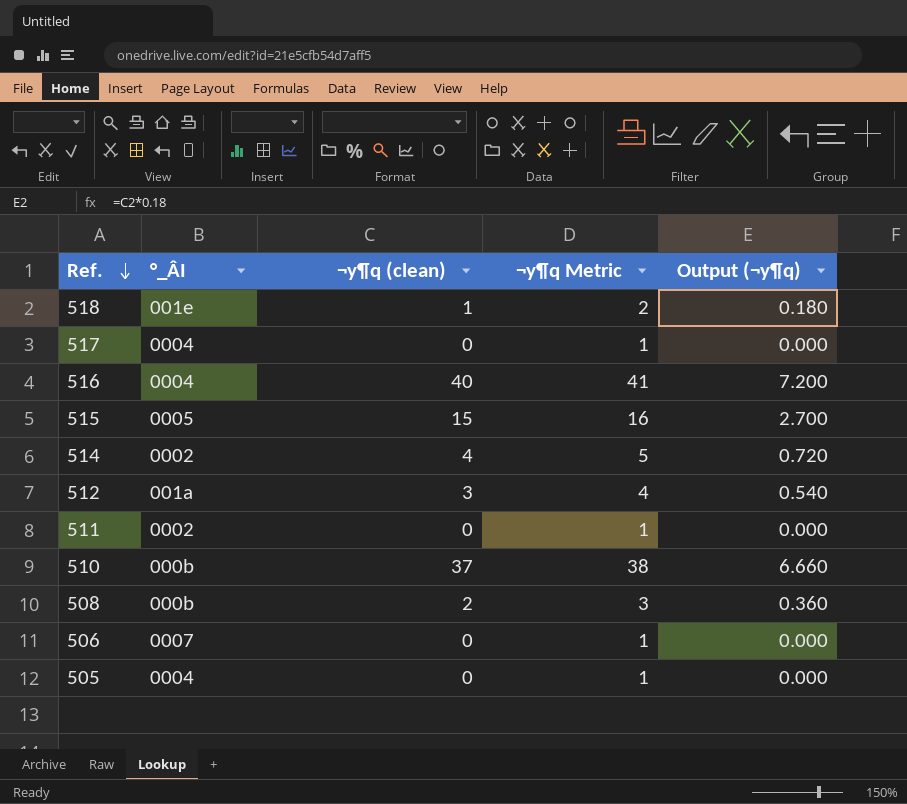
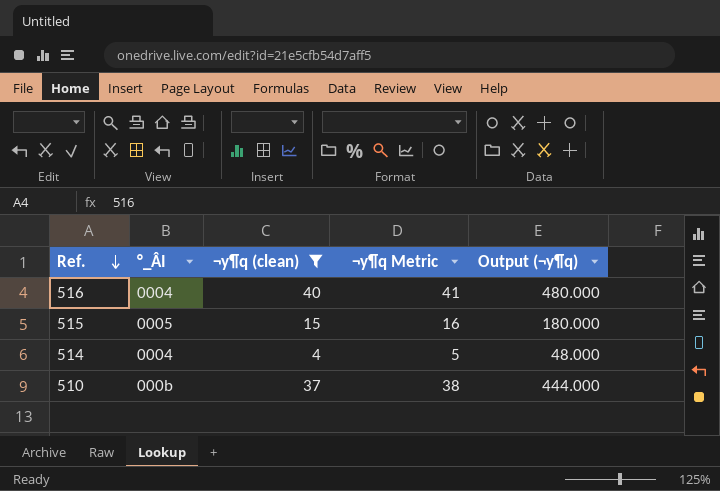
filter: none -> ¬y¶q (clean) >= 4
column Output (¬y¶q) | formula: [¬y¶q (clean)] * 0.18 -> [¬y¶q (clean)] * 12
514 | °_ÂI: 0002 -> 0004

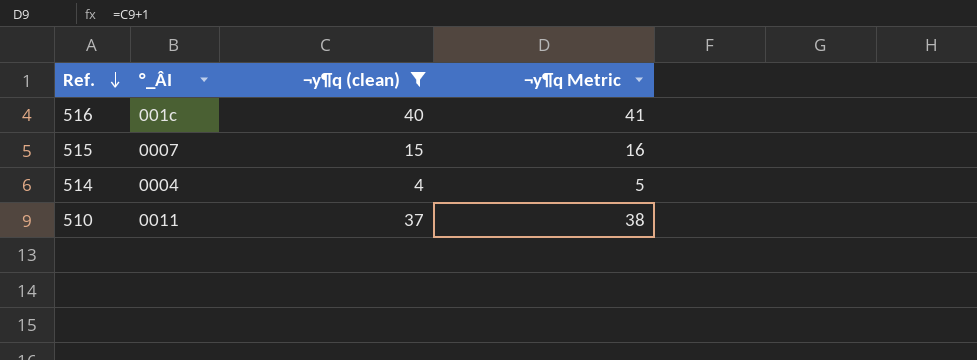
column Output (¬y¶q) | formula: [¬y¶q (clean)] * 12 -> none
516 | °_ÂI: 0004 -> 001c
515 | °_ÂI: 0005 -> 0007
510 | °_ÂI: 000b -> 0011

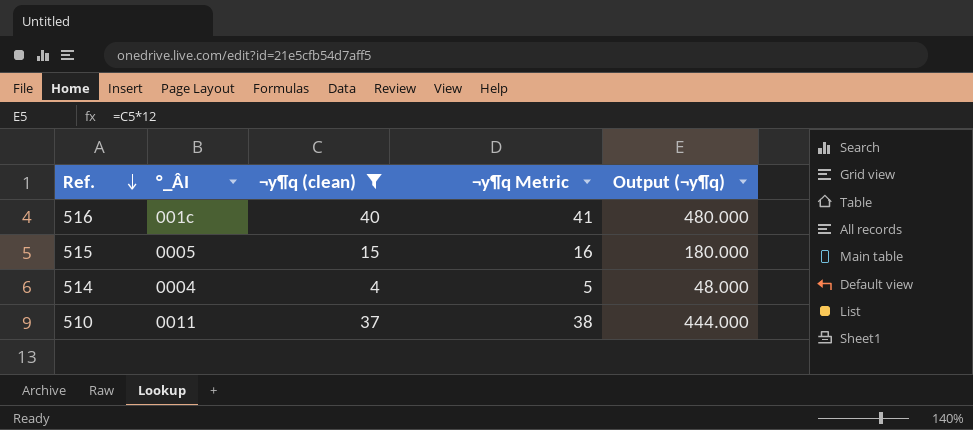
column Output (¬y¶q) | formula: none -> [¬y¶q (clean)] * 12
515 | °_ÂI: 0007 -> 0005

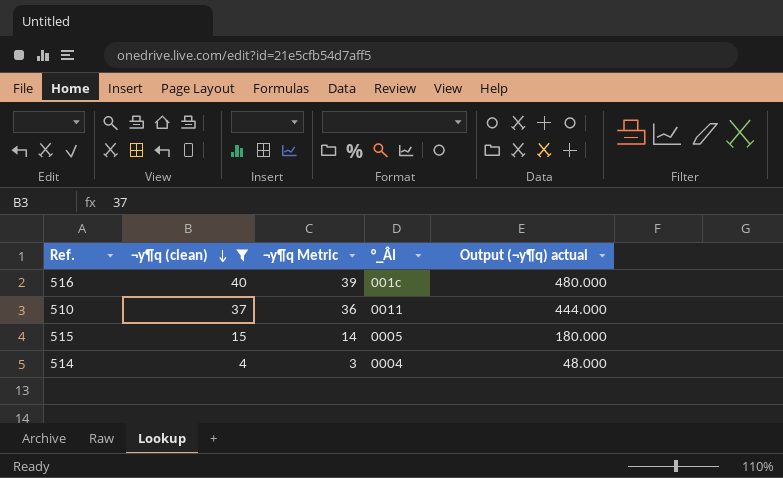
row order: Ref. descending -> ¬y¶q (clean) descending
column ¬y¶q Metric | formula: [¬y¶q (clean)] + 1 -> [¬y¶q (clean)] - 1
column °_ÂI | position: 2 -> 4
column name: Output (¬y¶q) -> Output (¬y¶q) actual

